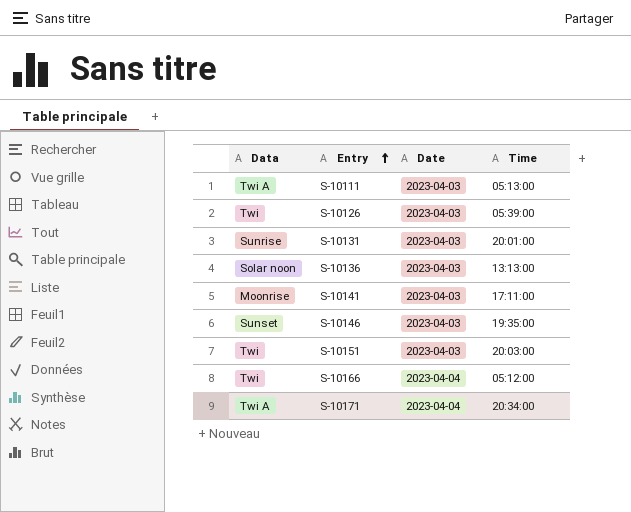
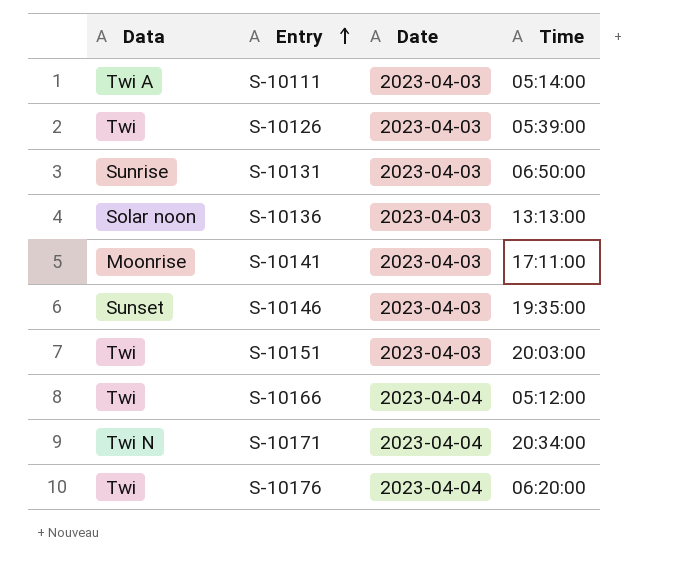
S-10111 | Time: 05:13:00 -> 05:14:00
S-10131 | Time: 20:01:00 -> 06:50:00
S-10171 | Data: Twi A -> Twi N
row S-10176: none -> Twi | 2023-04-04 | 06:20:00

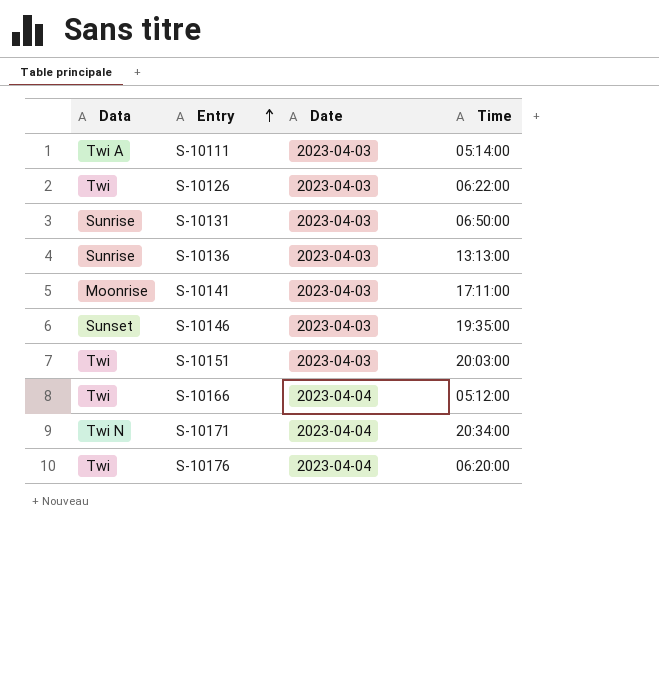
S-10126 | Time: 05:39:00 -> 06:22:00
S-10136 | Data: Solar noon -> Sunrise

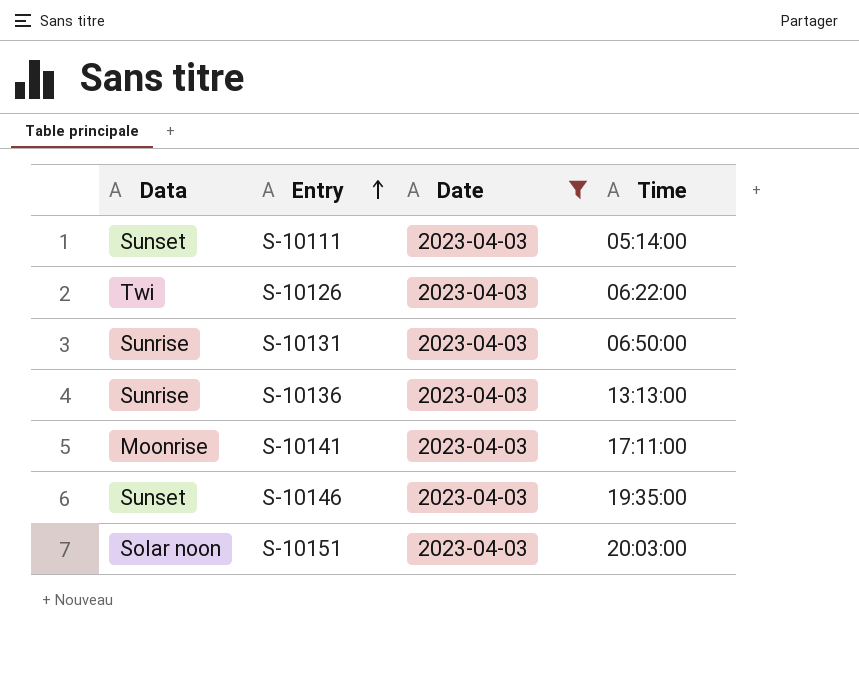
filter: none -> Date = 2023-04-03
S-10111 | Data: Twi A -> Sunset
S-10151 | Data: Twi -> Solar noon

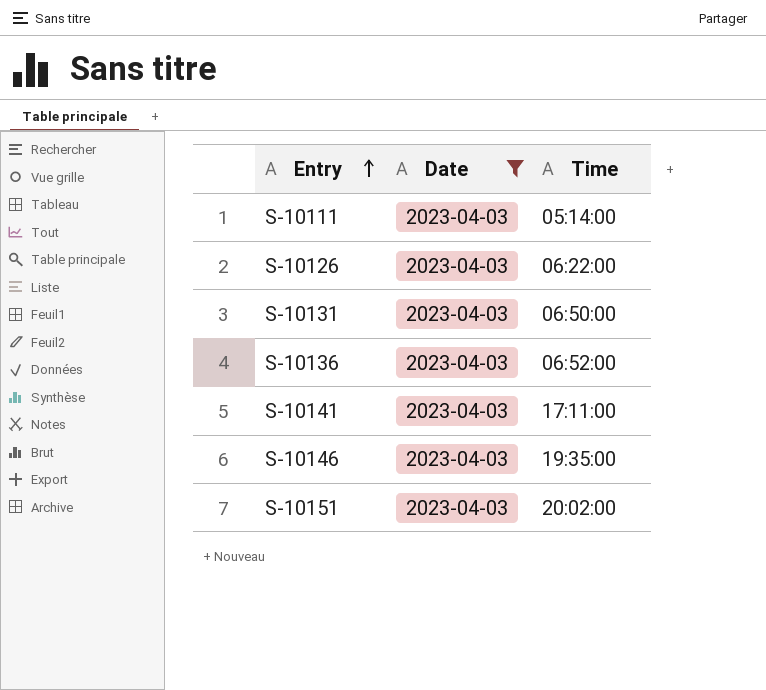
column Data | position: 1 -> none
S-10136 | Time: 13:13:00 -> 06:52:00
S-10151 | Time: 20:03:00 -> 20:02:00

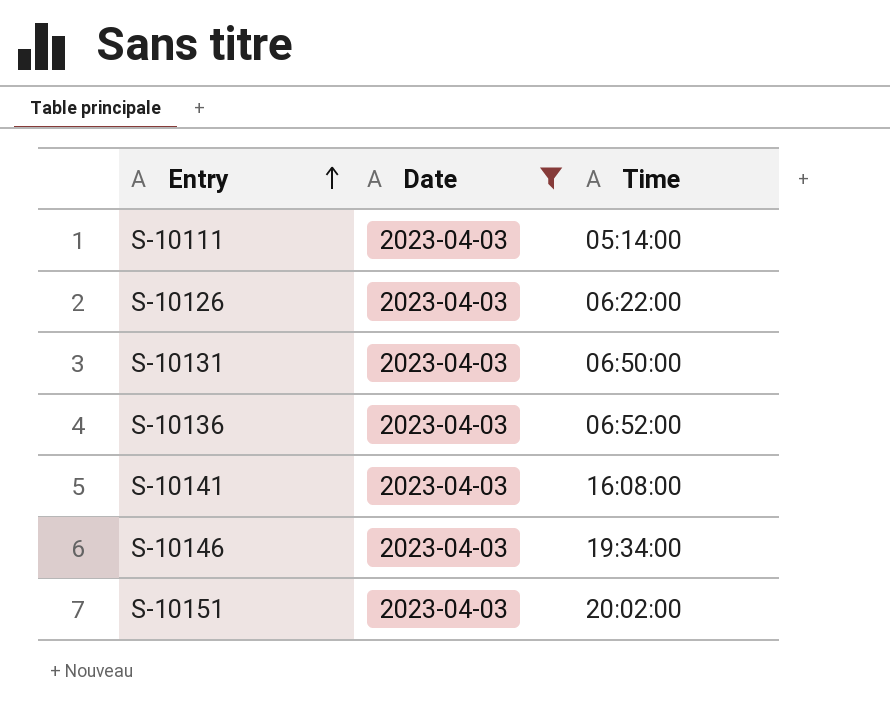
S-10141 | Time: 17:11:00 -> 16:08:00
S-10146 | Time: 19:35:00 -> 19:34:00

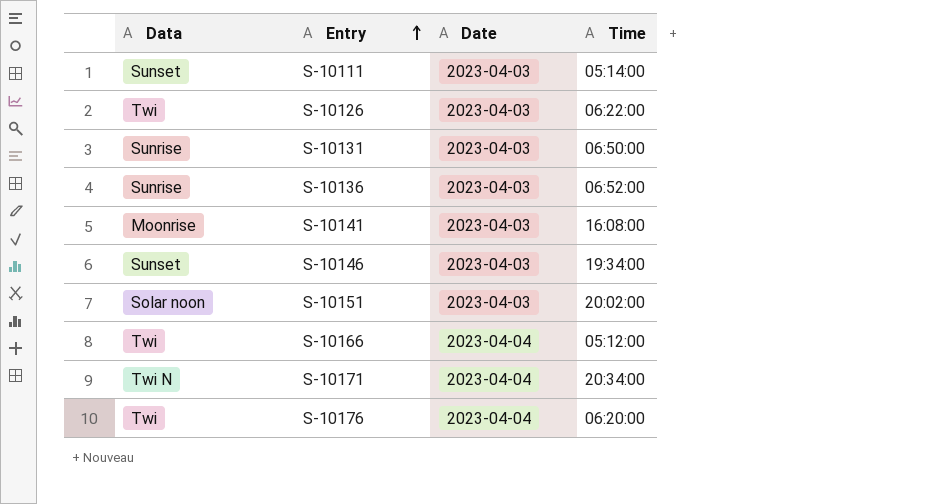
filter: Date = 2023-04-03 -> none
column Data | position: none -> 1

